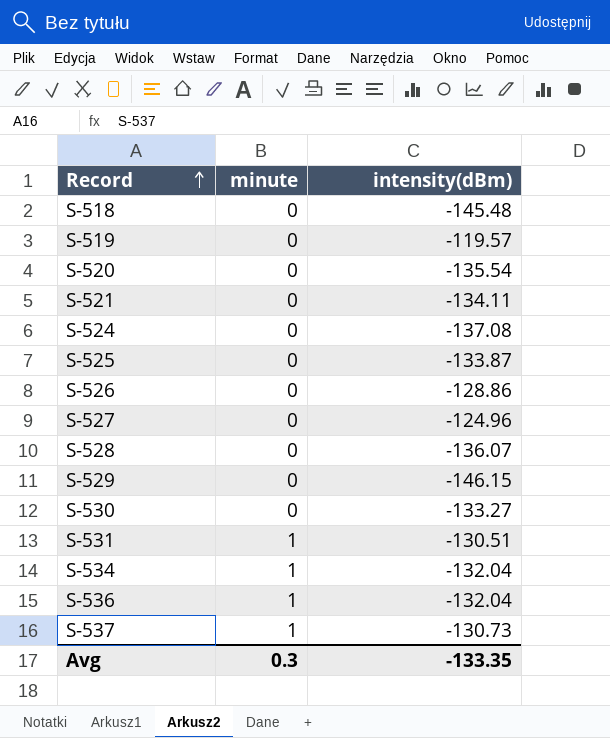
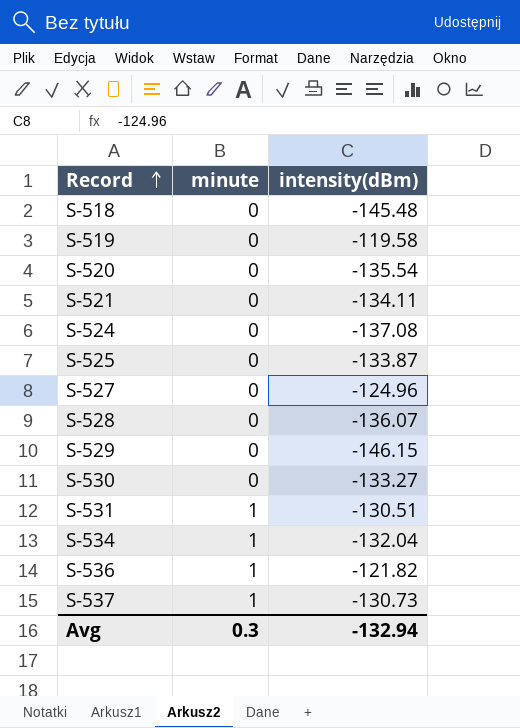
row S-526: 0 | -128.86 -> none
S-519 | intensity(dBm): -119.57 -> -119.58
S-536 | intensity(dBm): -132.04 -> -121.82
Avg | intensity(dBm): -133.35 -> -132.94

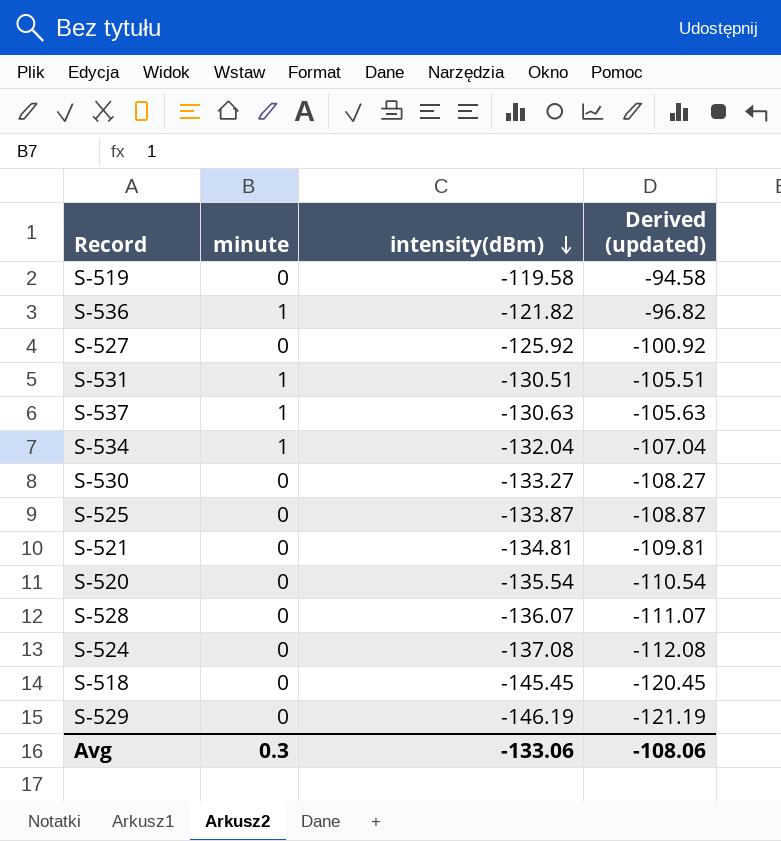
row order: Record ascending -> intensity(dBm) descending
column Derived (updated) | formula: none -> [intensity(dBm)] + 25
S-527 | intensity(dBm): -124.96 -> -125.92
S-537 | intensity(dBm): -130.73 -> -130.63
S-521 | intensity(dBm): -134.11 -> -134.81
S-518 | intensity(dBm): -145.48 -> -145.45
S-529 | intensity(dBm): -146.15 -> -146.19
Avg | intensity(dBm): -132.94 -> -133.06

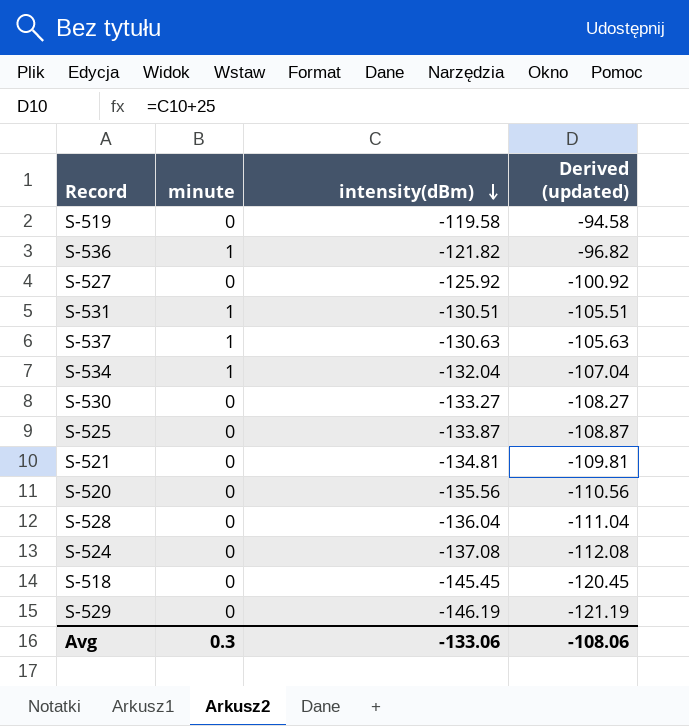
S-520 | intensity(dBm): -135.54 -> -135.56
S-520 | Derived (updated): -110.54 -> -110.56
S-528 | intensity(dBm): -136.07 -> -136.04
S-528 | Derived (updated): -111.07 -> -111.04

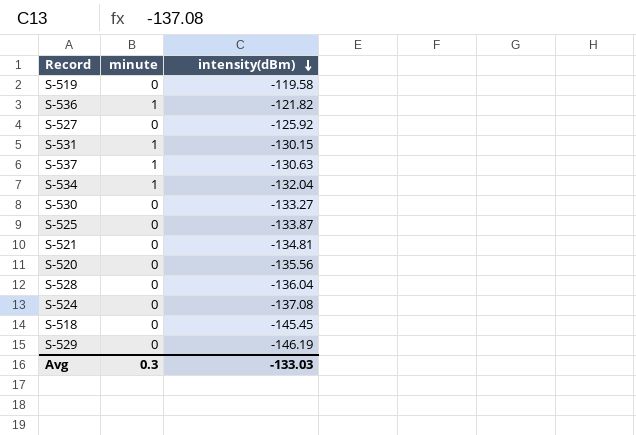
column Derived (updated) | formula: [intensity(dBm)] + 25 -> none
S-531 | intensity(dBm): -130.51 -> -130.15
Avg | intensity(dBm): -133.06 -> -133.03

